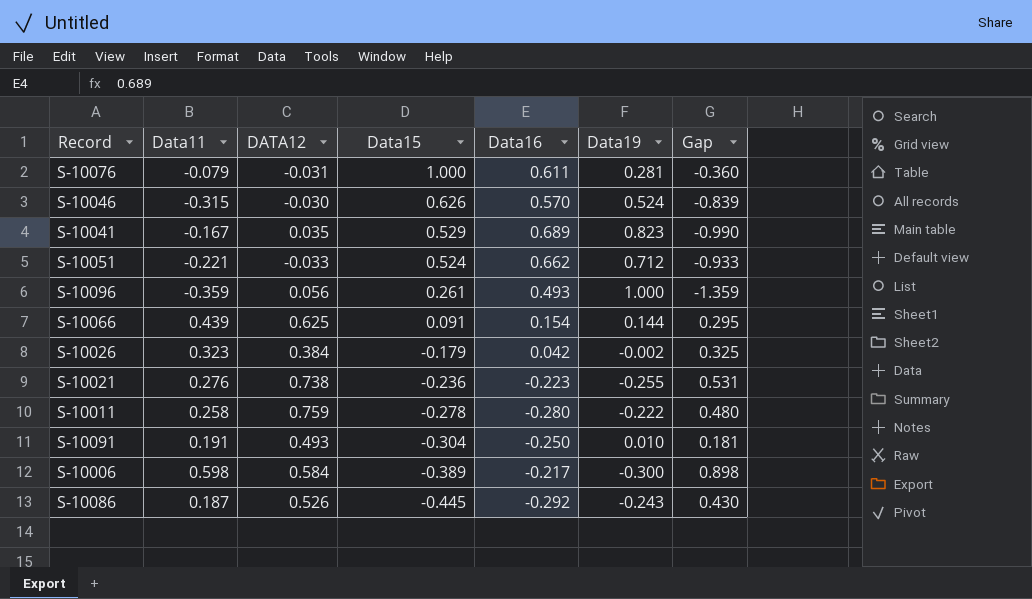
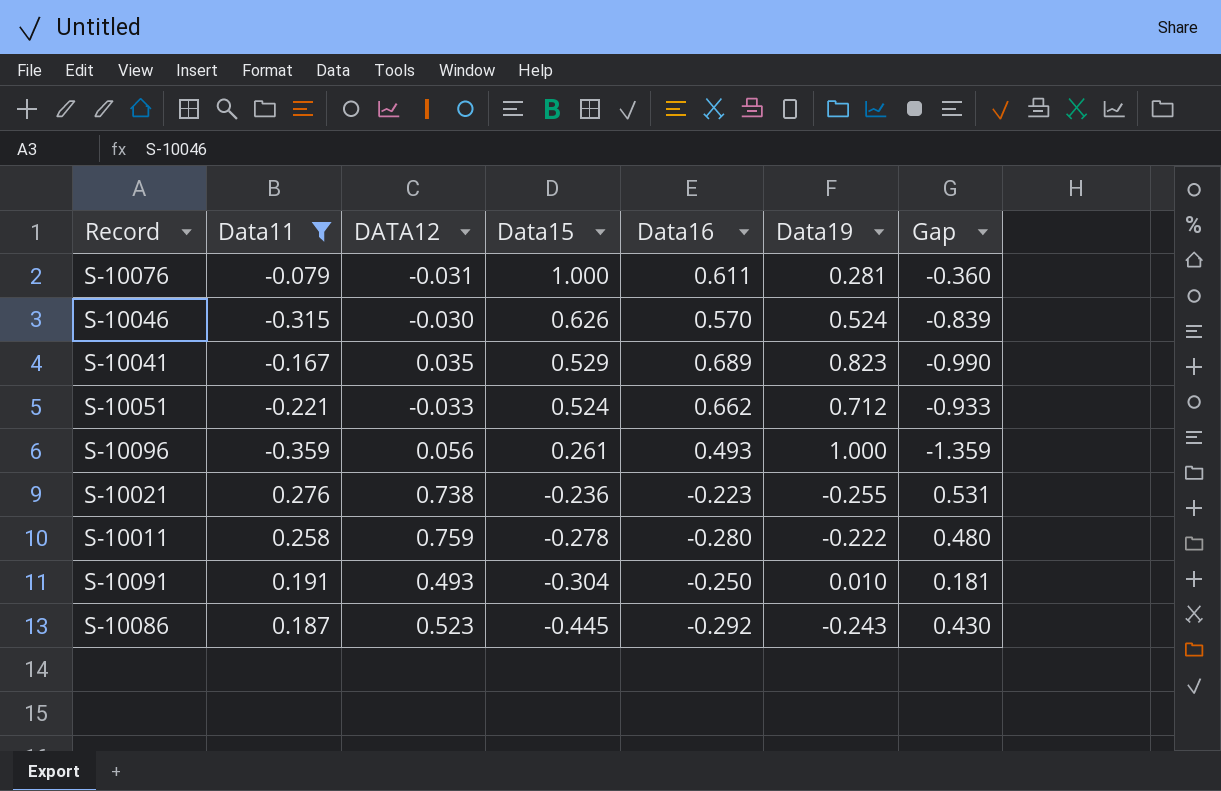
filter: none -> Data11 <= 0.276
S-10086 | DATA12: 0.526 -> 0.523

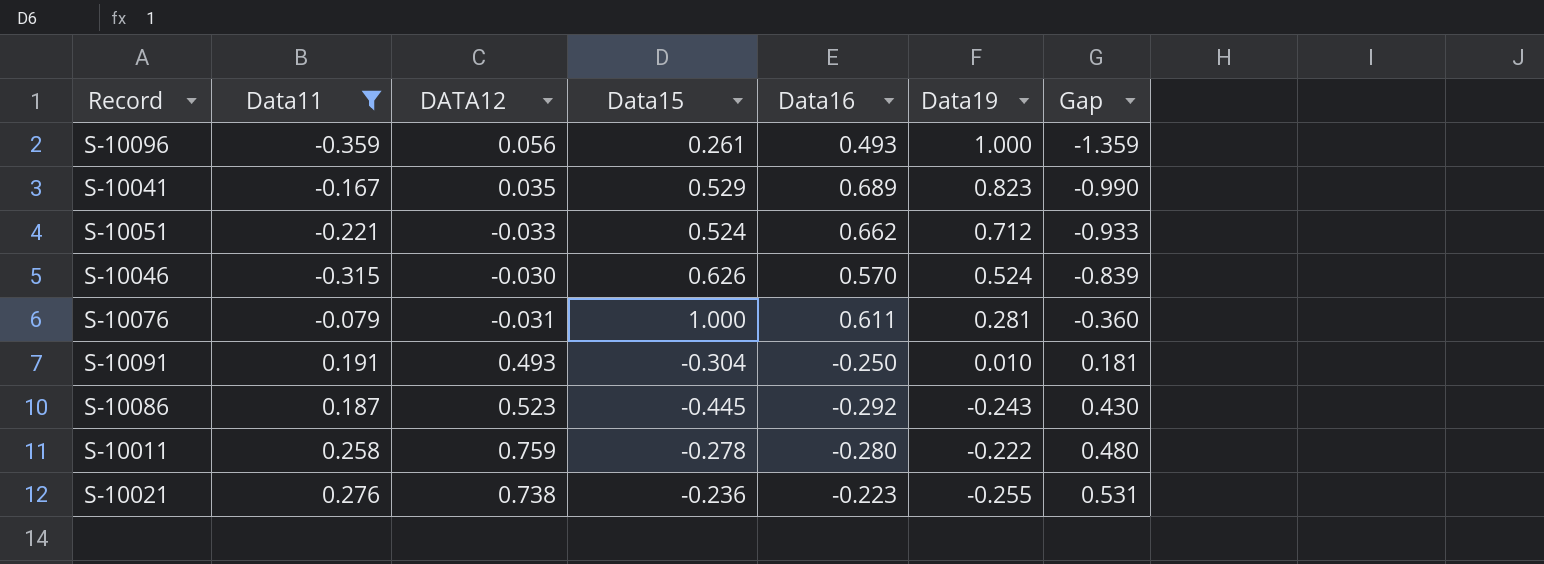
row order: Data15 descending -> Gap ascending

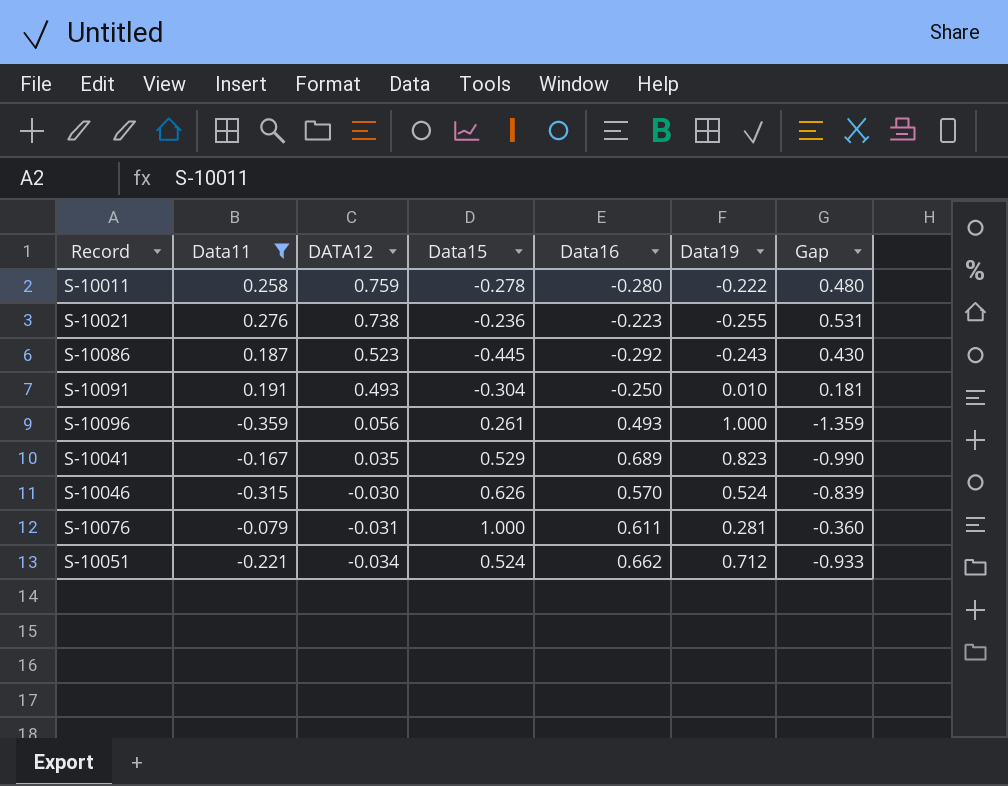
row order: Gap ascending -> DATA12 descending
S-10051 | DATA12: -0.033 -> -0.034

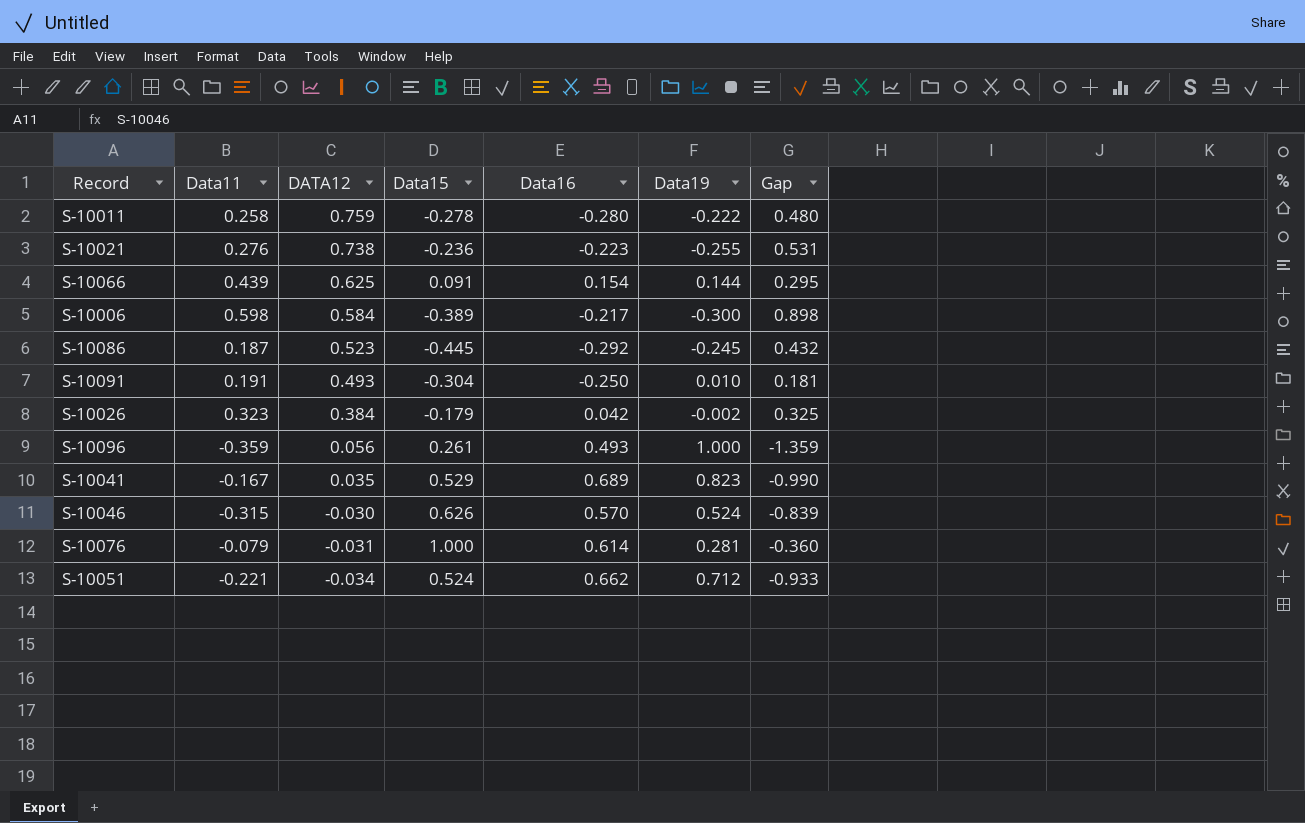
filter: Data11 <= 0.276 -> none
S-10086 | Data19: -0.243 -> -0.245
S-10086 | Gap: 0.430 -> 0.432
S-10076 | Data16: 0.611 -> 0.614

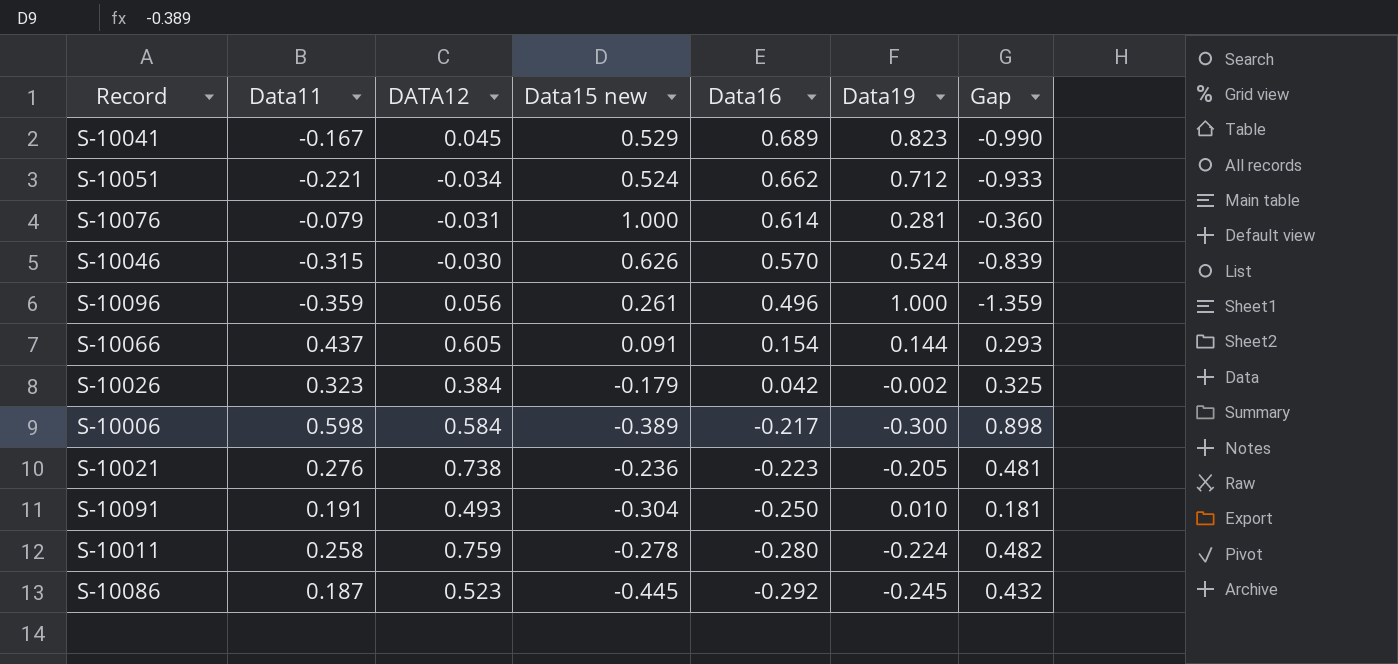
row order: DATA12 descending -> Data16 descending
column name: Data15 -> Data15 new
S-10041 | DATA12: 0.035 -> 0.045
S-10096 | Data16: 0.493 -> 0.496
S-10066 | Data11: 0.439 -> 0.437
S-10066 | DATA12: 0.625 -> 0.605
S-10066 | Gap: 0.295 -> 0.293
S-10021 | Data19: -0.255 -> -0.205
S-10021 | Gap: 0.531 -> 0.481
S-10011 | Data19: -0.222 -> -0.224
S-10011 | Gap: 0.480 -> 0.482

